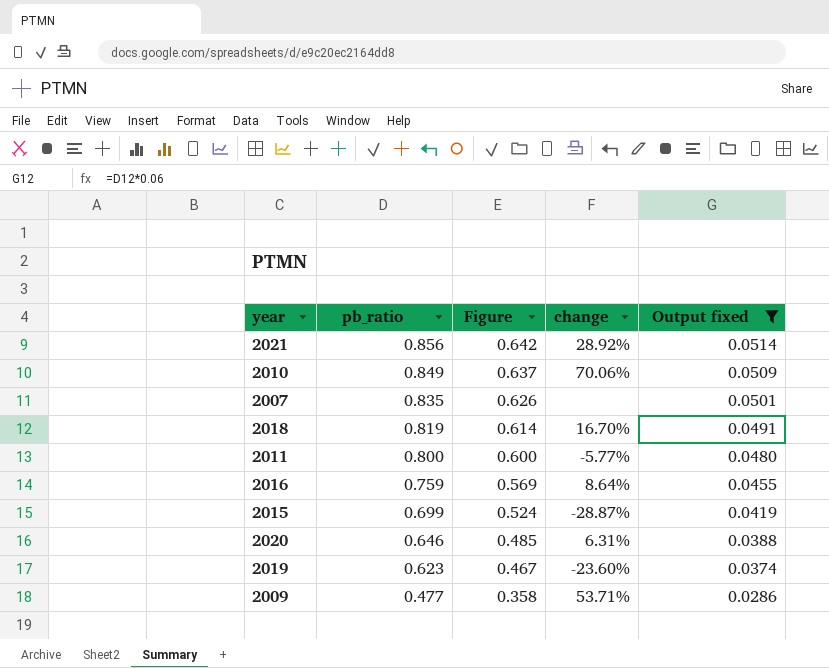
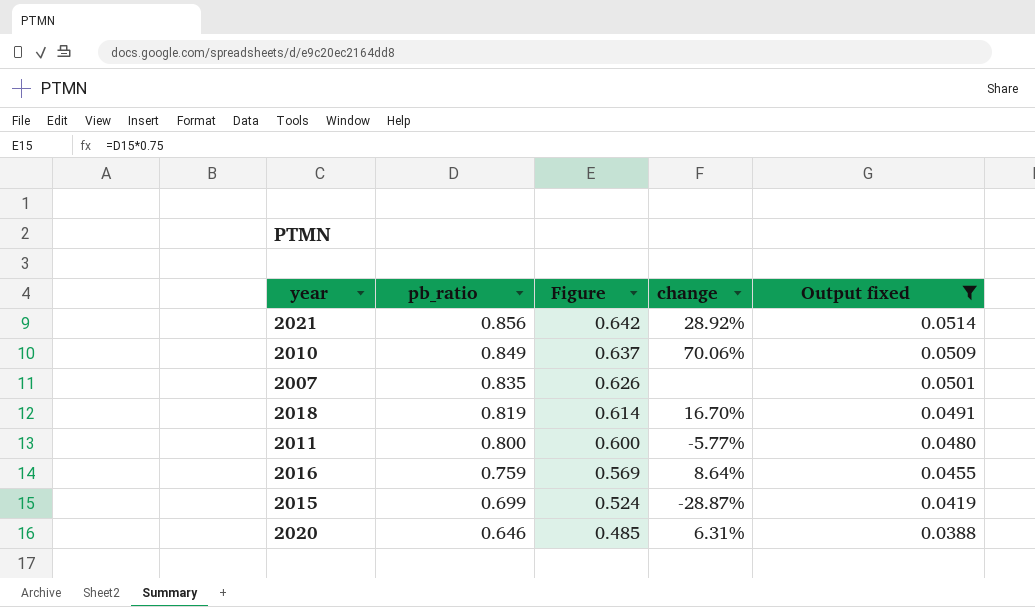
row 2019: 0.623 | 0.467 | -23.60% | 0.0374 -> none
row 2009: 0.477 | 0.358 | 53.71% | 0.0286 -> none

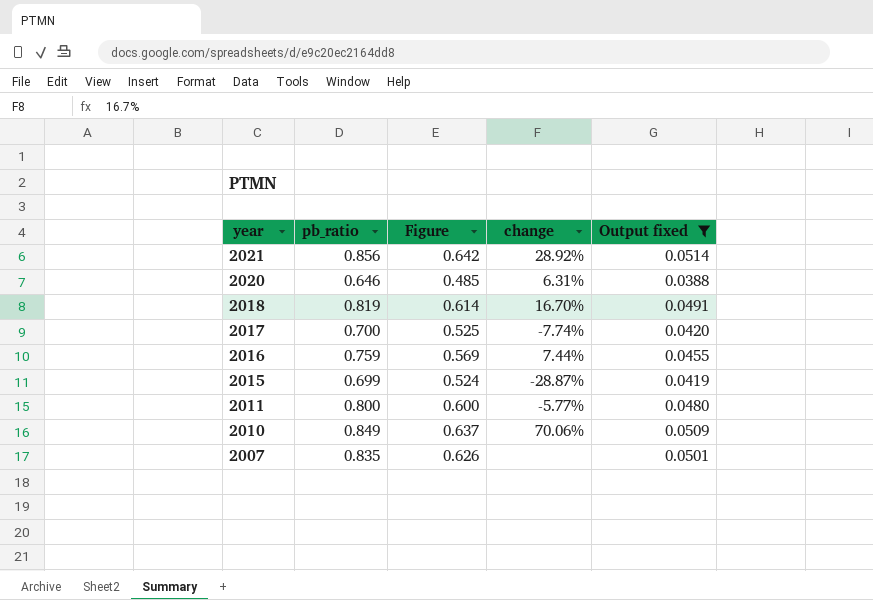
row order: pb_ratio descending -> year descending
row 2017: none -> 0.700 | 0.525 | -7.74% | 0.0420
2016 | change: 8.64% -> 7.44%

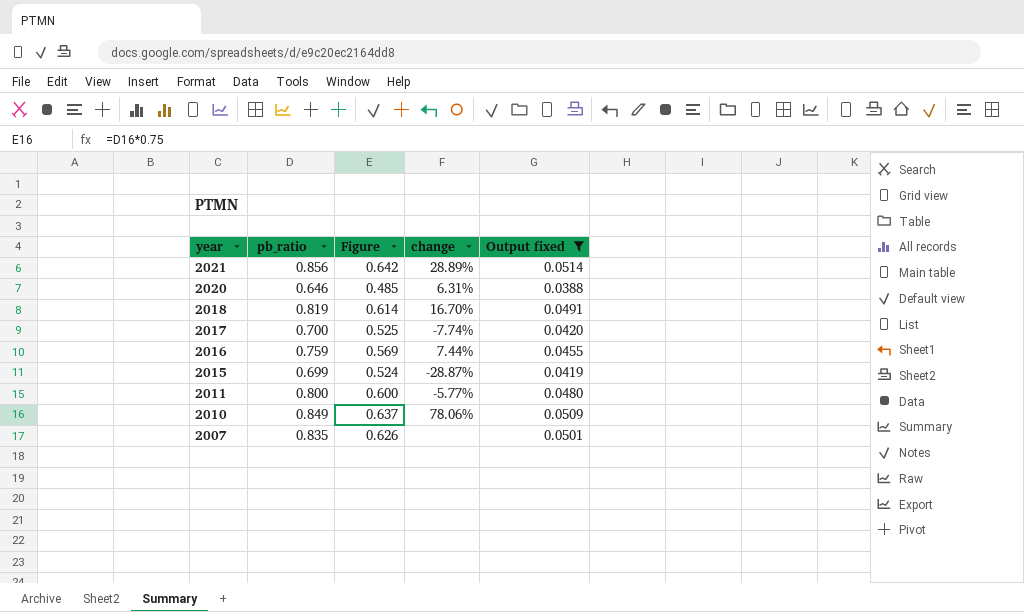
2021 | change: 28.92% -> 28.89%
2010 | change: 70.06% -> 78.06%

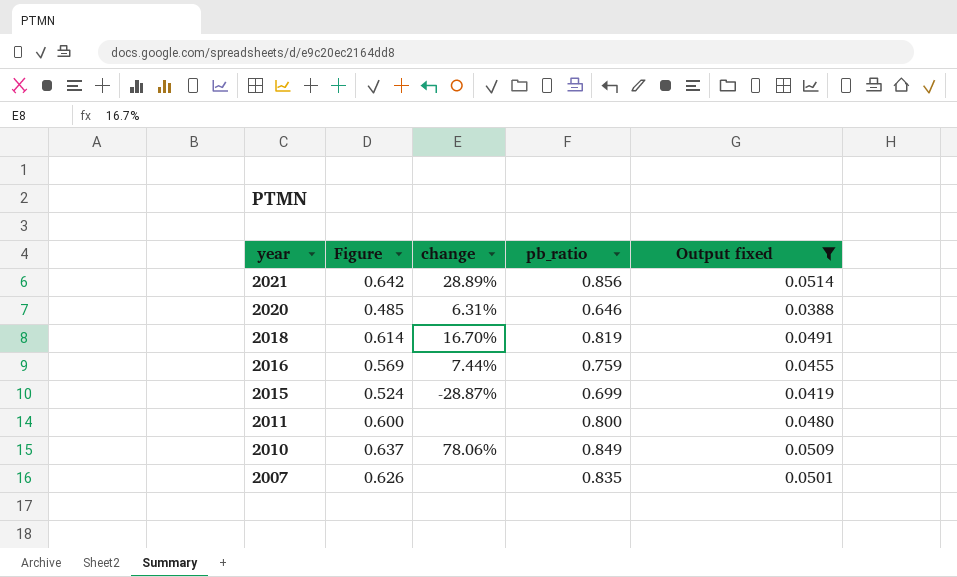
column pb_ratio | position: 2 -> 4
row 2017: 0.700 | 0.525 | -7.74% | 0.0420 -> none
2011 | change: -5.77% -> none

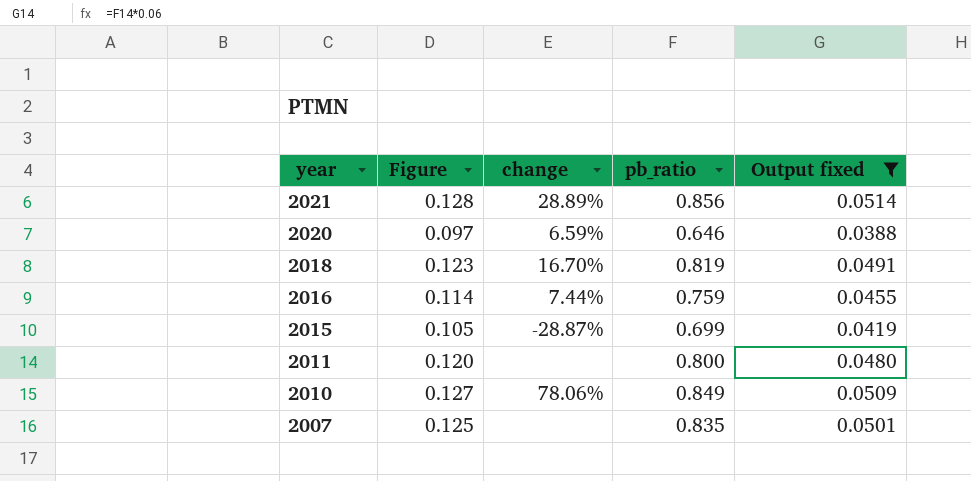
column Figure | formula: [pb_ratio] * 0.75 -> [pb_ratio] * 0.15
2020 | change: 6.31% -> 6.59%

